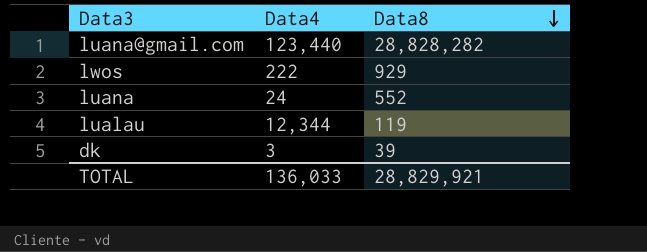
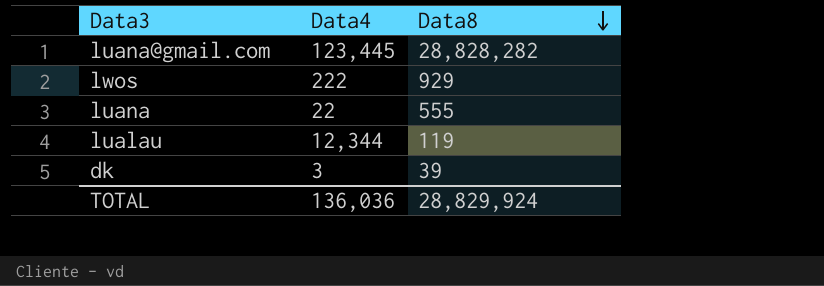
luana@gmail.com | Data4: 123,440 -> 123,445
luana | Data4: 24 -> 22
luana | Data8: 552 -> 555
TOTAL | Data4: 136,033 -> 136,036
TOTAL | Data8: 28,829,921 -> 28,829,924

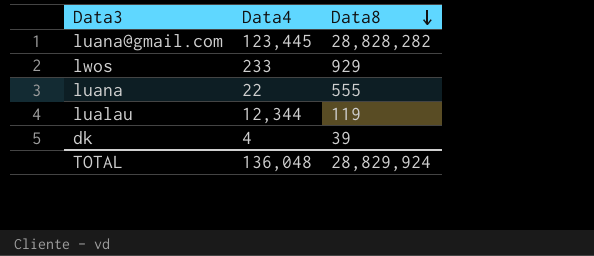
lwos | Data4: 222 -> 233
dk | Data4: 3 -> 4
TOTAL | Data4: 136,036 -> 136,048

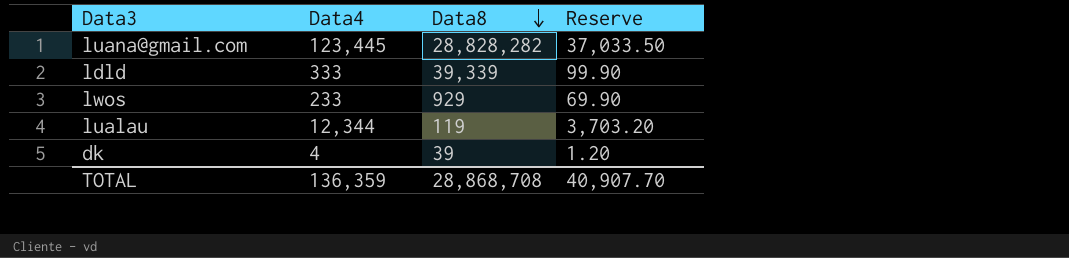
column Reserve | formula: none -> [Data4] * 0.3
row luana: 22 | 555 -> none
row ldld: none -> 333 | 39,339 | 99.90
TOTAL | Data4: 136,048 -> 136,359
TOTAL | Data8: 28,829,924 -> 28,868,708

